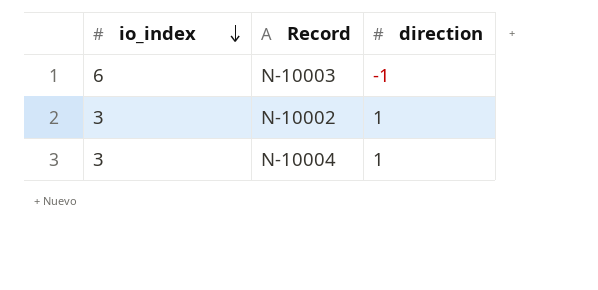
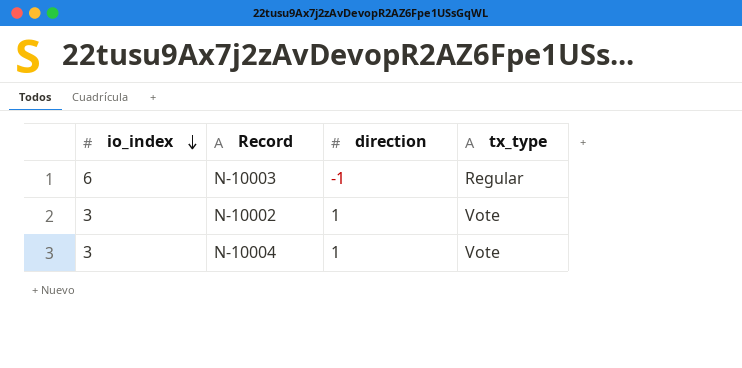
column tx_type | position: none -> 4

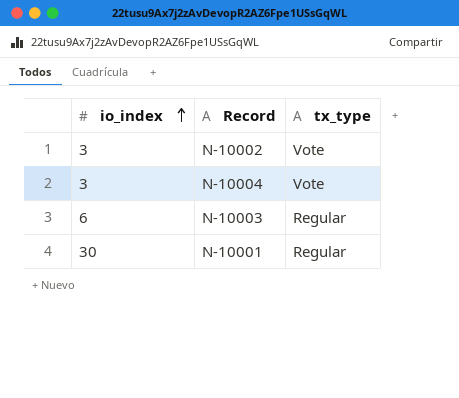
row order: io_index descending -> io_index ascending
column direction | position: 3 -> none
row N-10001: none -> 30 | Regular

